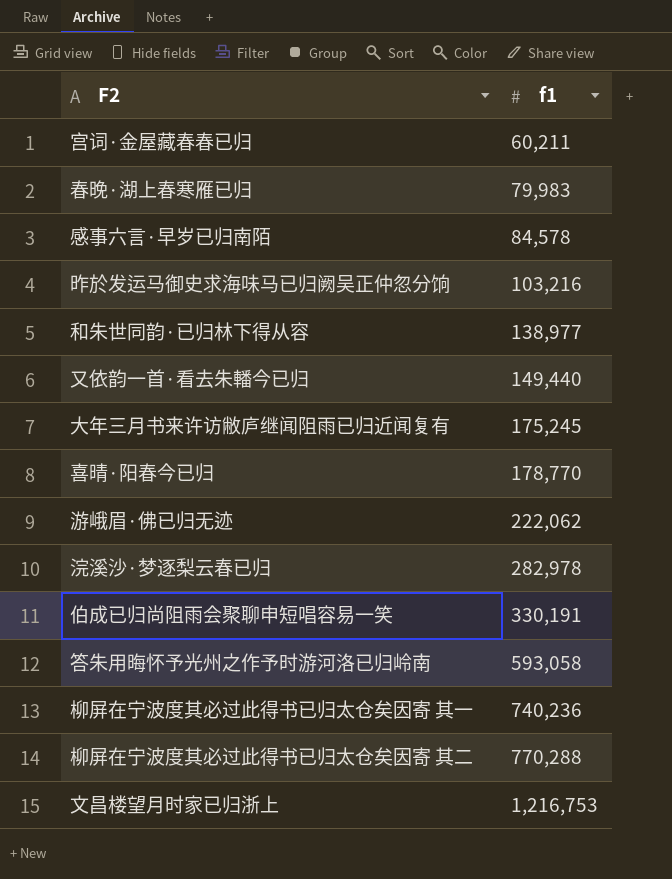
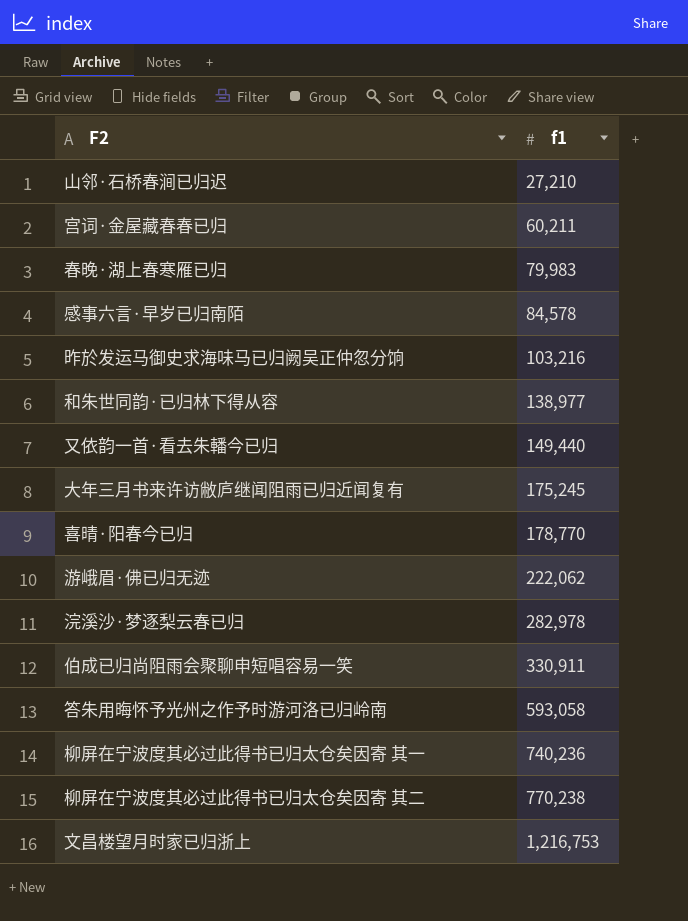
row 山邻·石桥春涧已归迟: none -> 27,210
伯成已归尚阻雨会聚聊申短唱容易一笑 | f1: 330,191 -> 330,911
柳屏在宁波度其必过此得书已归太仓矣因寄 其二 | f1: 770,288 -> 770,238

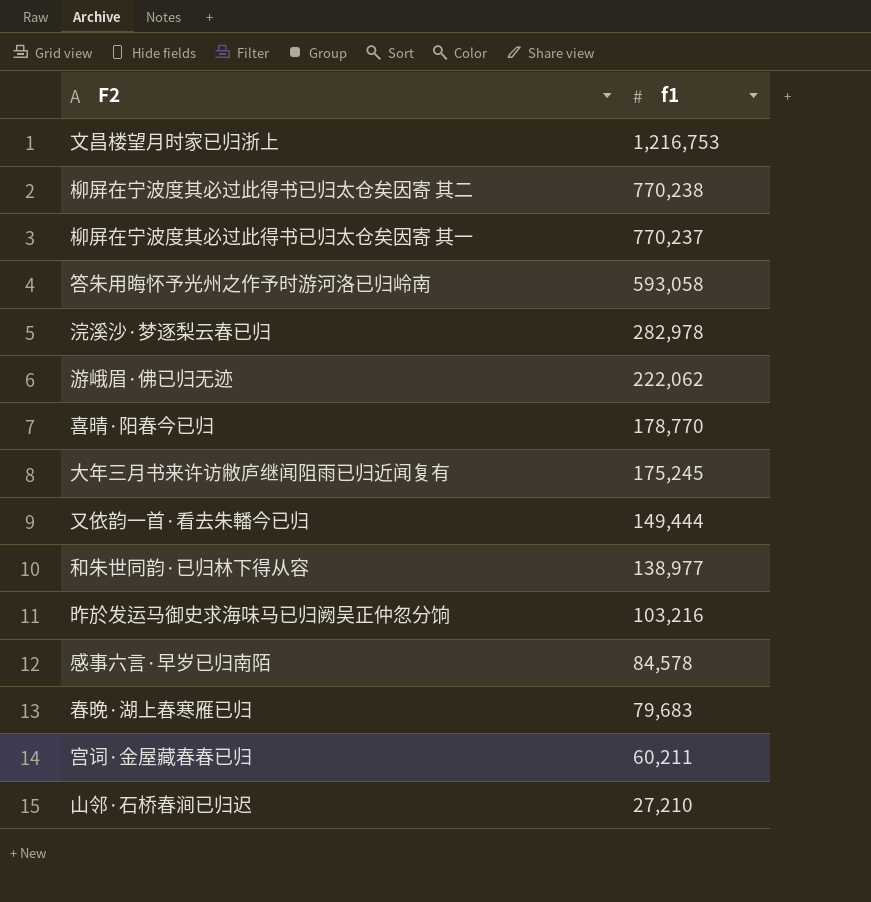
row order: f1 ascending -> f1 descending
row 伯成已归尚阻雨会聚聊申短唱容易一笑: 330,911 -> none
柳屏在宁波度其必过此得书已归太仓矣因寄 其一 | f1: 740,236 -> 770,237
又依韵一首·看去朱轓今已归 | f1: 149,440 -> 149,444
春晚·湖上春寒雁已归 | f1: 79,983 -> 79,683

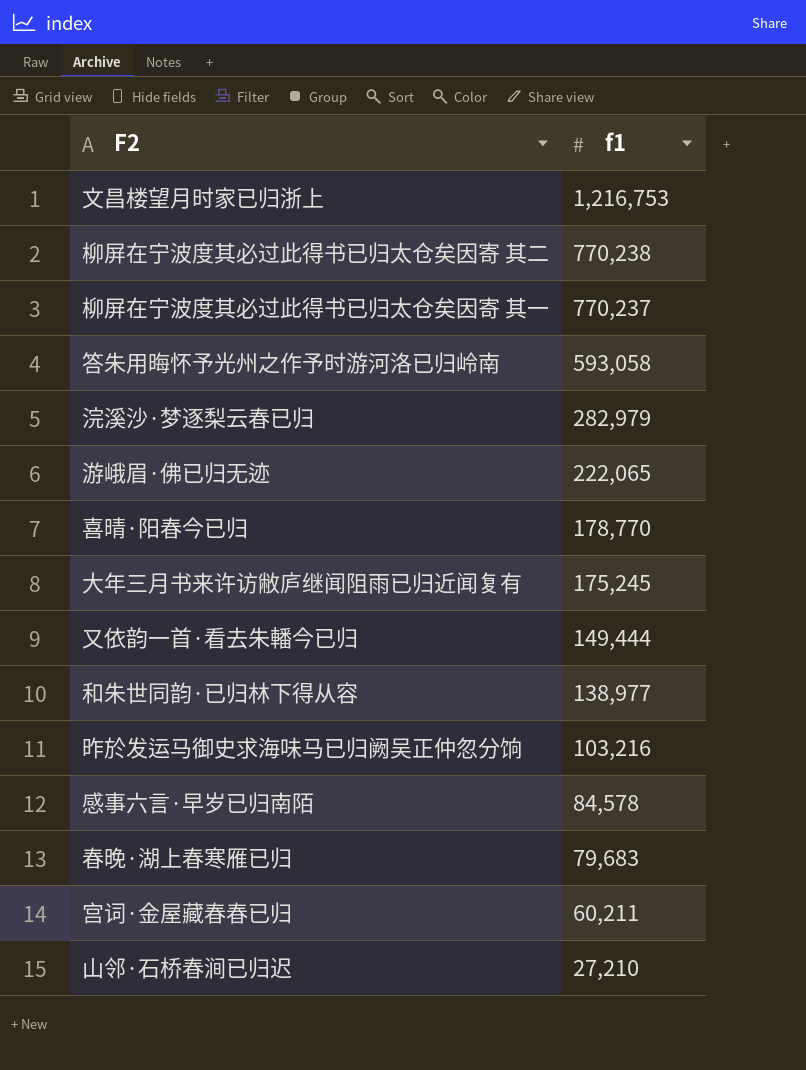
浣溪沙·梦逐梨云春已归 | f1: 282,978 -> 282,979
游峨眉·佛已归无迹 | f1: 222,062 -> 222,065

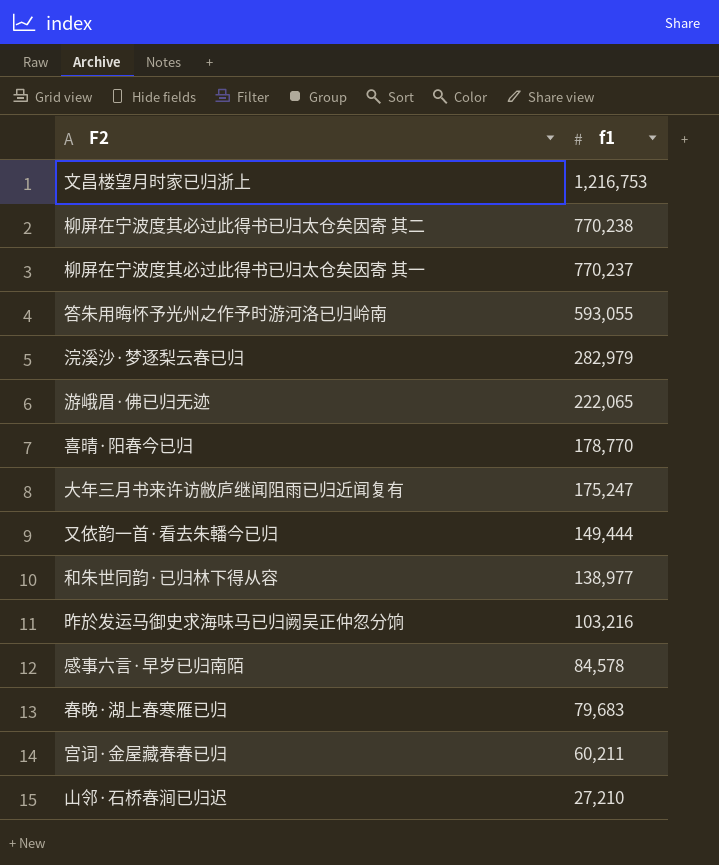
答朱用晦怀予光州之作予时游河洛已归岭南 | f1: 593,058 -> 593,055
大年三月书来许访敝庐继闻阻雨已归近闻复有 | f1: 175,245 -> 175,247

